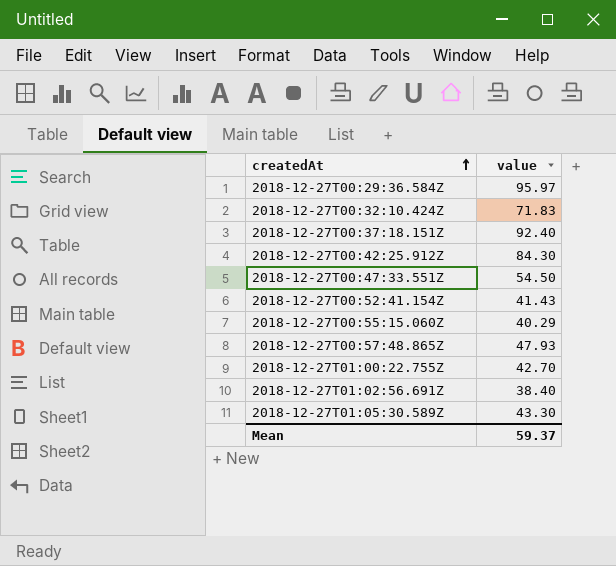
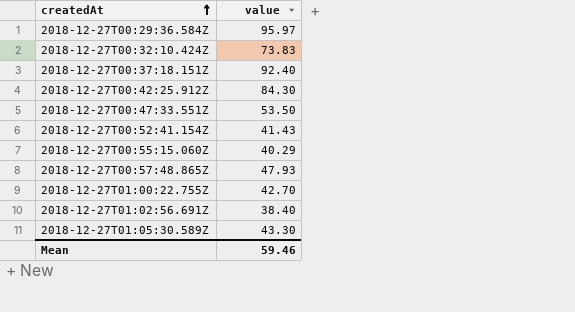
2018-12-27T00:32:10.424Z | value: 71.83 -> 73.83
2018-12-27T00:47:33.551Z | value: 54.50 -> 53.50
Mean | value: 59.37 -> 59.46

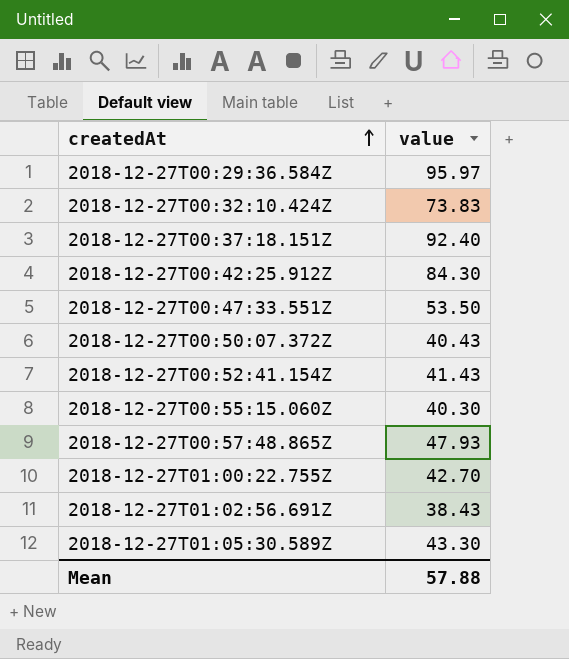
row 2018-12-27T00:50:07.372Z: none -> 40.43
2018-12-27T00:55:15.060Z | value: 40.29 -> 40.30
2018-12-27T01:02:56.691Z | value: 38.40 -> 38.43
Mean | value: 59.46 -> 57.88

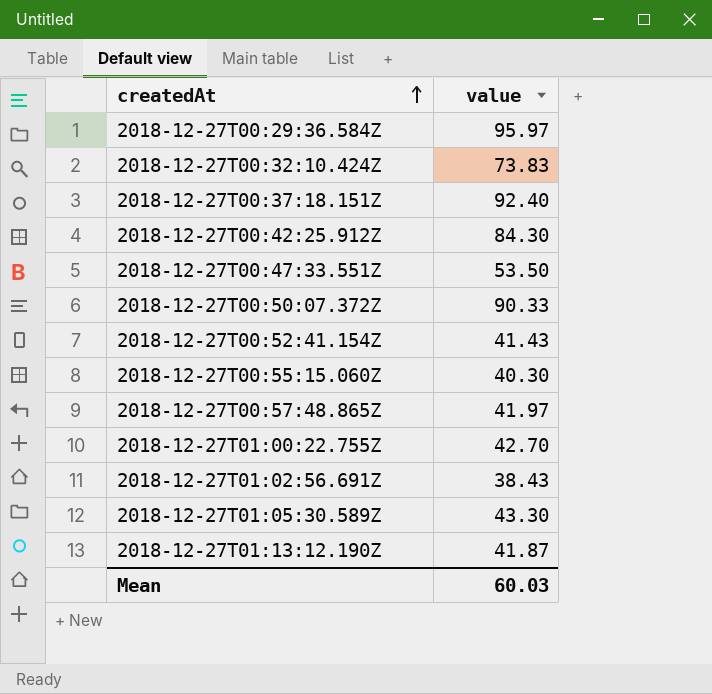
2018-12-27T00:50:07.372Z | value: 40.43 -> 90.33
2018-12-27T00:57:48.865Z | value: 47.93 -> 41.97
row 2018-12-27T01:13:12.190Z: none -> 41.87
Mean | value: 57.88 -> 60.03

